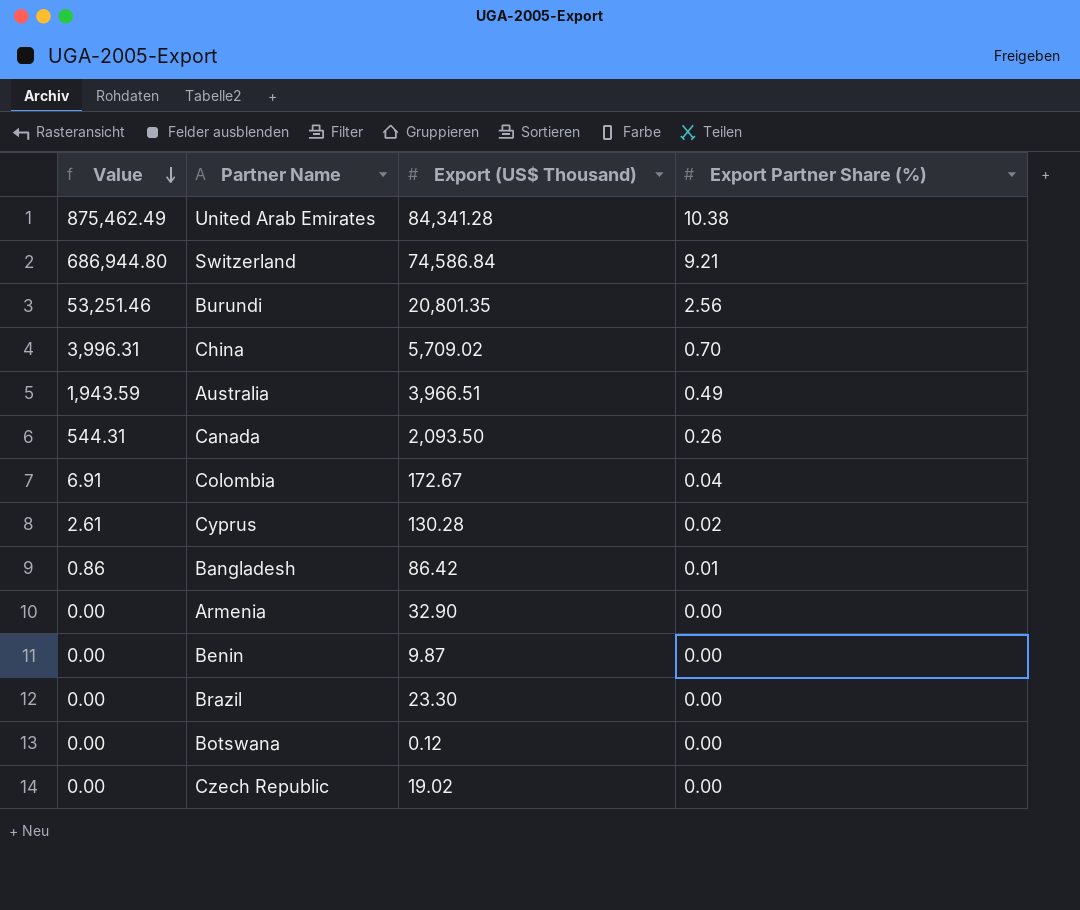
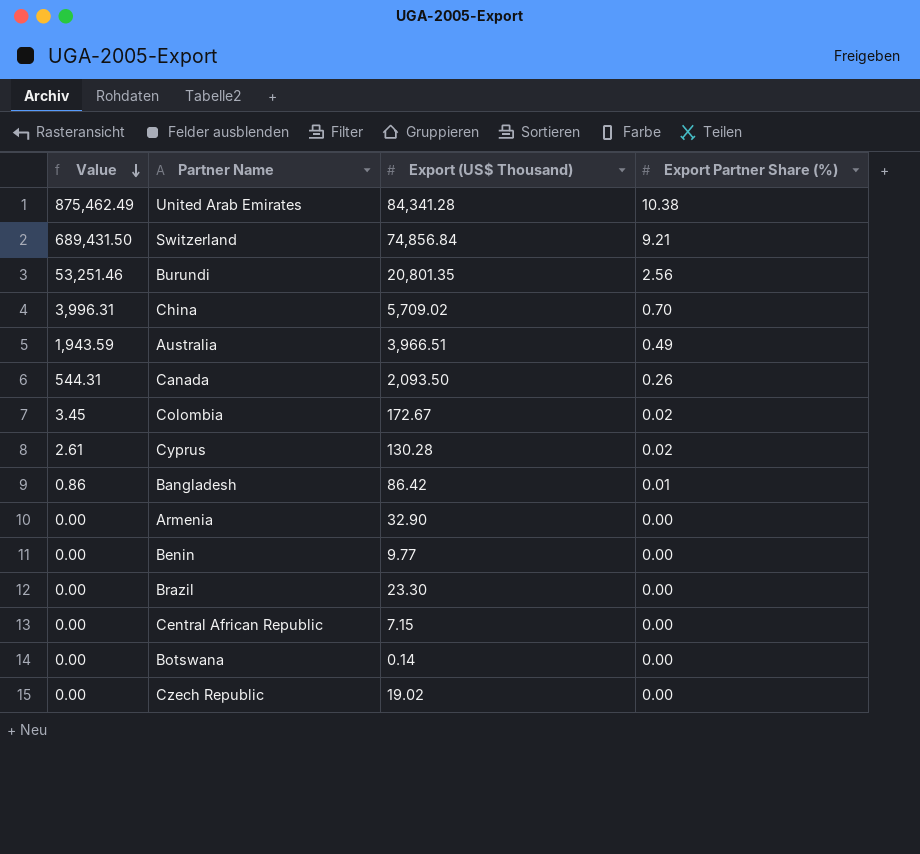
Switzerland | Value: 686,944.80 -> 689,431.50
Switzerland | Export (US$ Thousand): 74,586.84 -> 74,856.84
Colombia | Value: 6.91 -> 3.45
Colombia | Export Partner Share (%): 0.04 -> 0.02
Benin | Export (US$ Thousand): 9.87 -> 9.77
row Central African Republic: none -> 0.00 | 7.15 | 0.00
Botswana | Export (US$ Thousand): 0.12 -> 0.14

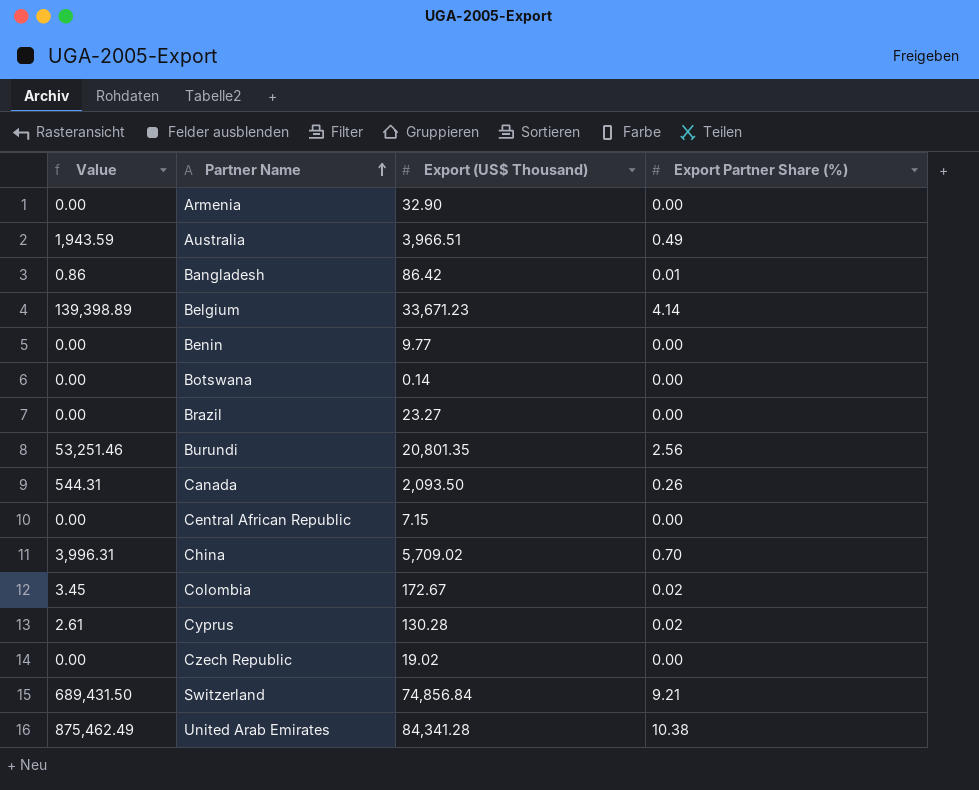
row order: Value descending -> Partner Name ascending
row Belgium: none -> 139,398.89 | 33,671.23 | 4.14
Brazil | Export (US$ Thousand): 23.30 -> 23.27

